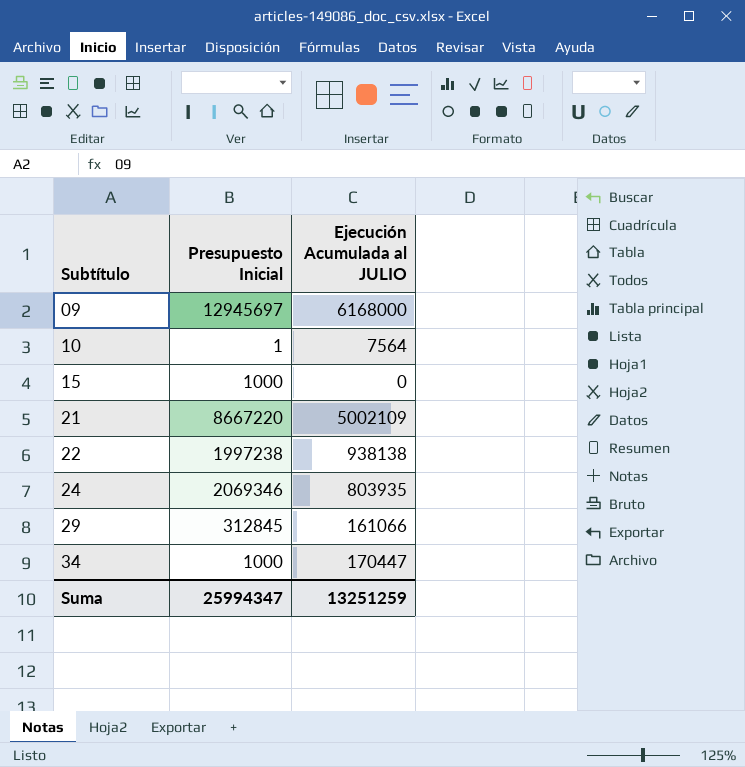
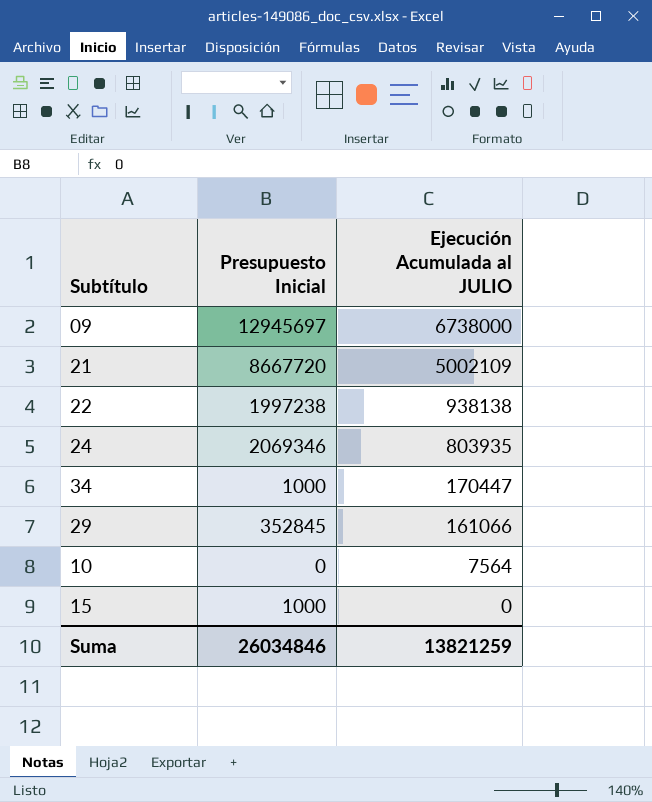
row order: Subtítulo ascending -> Ejecución Acumulada al JULIO descending
09 | Ejecución Acumulada al JULIO: 6168000 -> 6738000
21 | Presupuesto Inicial: 8667220 -> 8667720
29 | Presupuesto Inicial: 312845 -> 352845
10 | Presupuesto Inicial: 1 -> 0
Suma | Presupuesto Inicial: 25994347 -> 26034846
Suma | Ejecución Acumulada al JULIO: 13251259 -> 13821259

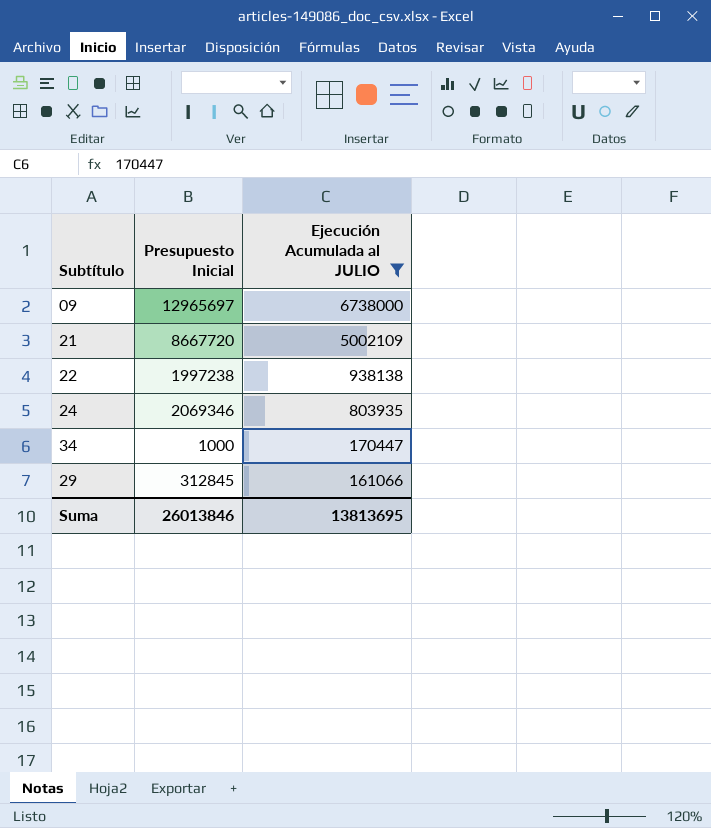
filter: none -> Ejecución Acumulada al JULIO >= 161066
09 | Presupuesto Inicial: 12945697 -> 12965697
29 | Presupuesto Inicial: 352845 -> 312845
Suma | Presupuesto Inicial: 26034846 -> 26013846
Suma | Ejecución Acumulada al JULIO: 13821259 -> 13813695

